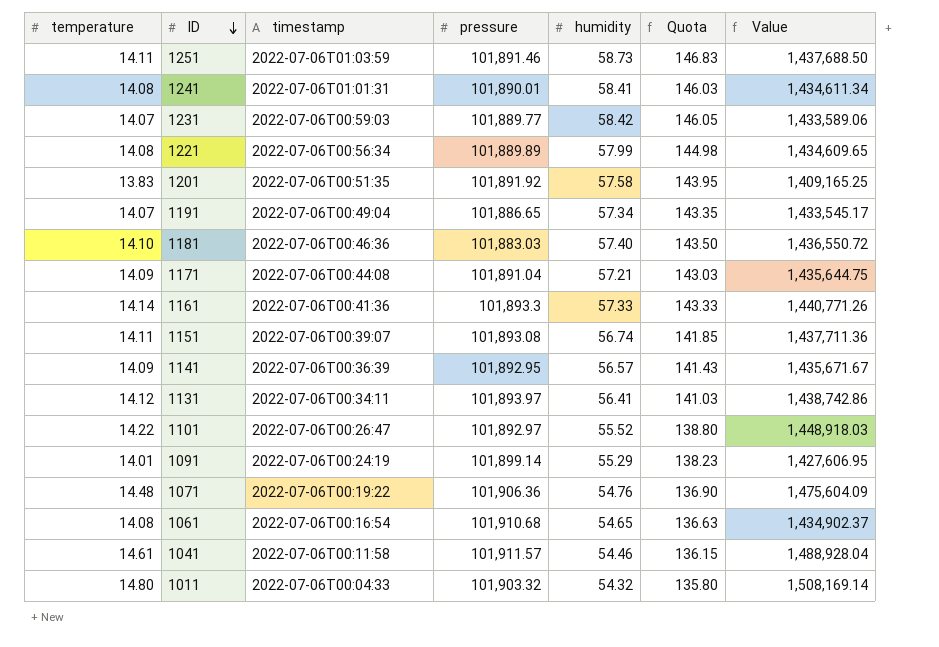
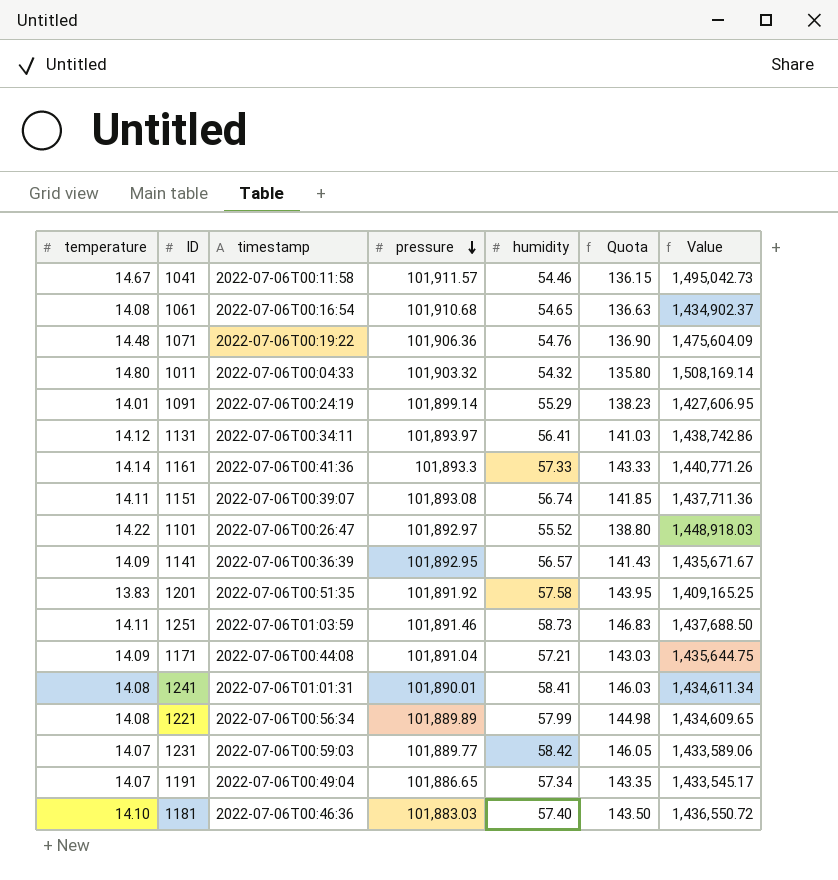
row order: ID descending -> pressure descending
1041 | temperature: 14.61 -> 14.67
1041 | Value: 1,488,928.04 -> 1,495,042.73

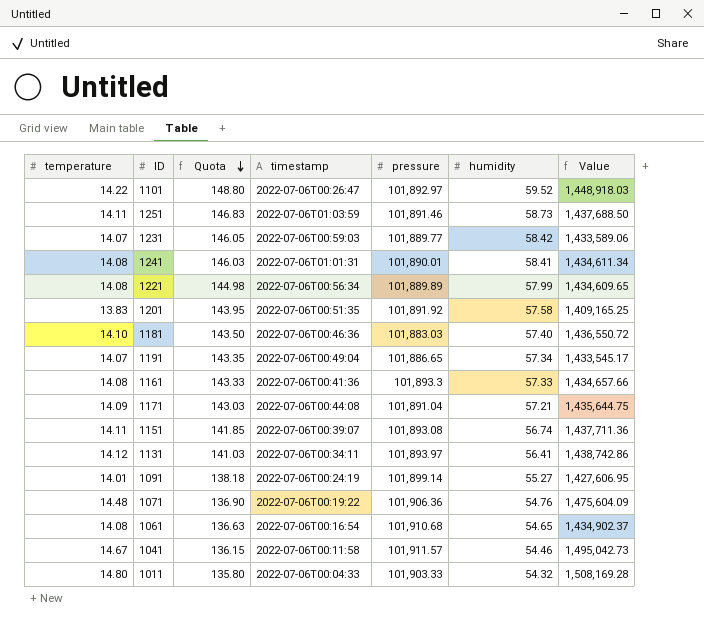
row order: pressure descending -> Quota descending
column Quota | position: 6 -> 3
row 1141: 14.09 | 2022-07-06T00:36:39 | 101,892.95 | 56.57 | 141.43 | 1,435,671.67 -> none
1101 | Quota: 138.80 -> 148.80
1101 | humidity: 55.52 -> 59.52
1161 | temperature: 14.14 -> 14.08
1161 | Value: 1,440,771.26 -> 1,434,657.66
1091 | Quota: 138.23 -> 138.18
1091 | humidity: 55.29 -> 55.27
1011 | pressure: 101,903.32 -> 101,903.33
1011 | Value: 1,508,169.14 -> 1,508,169.28

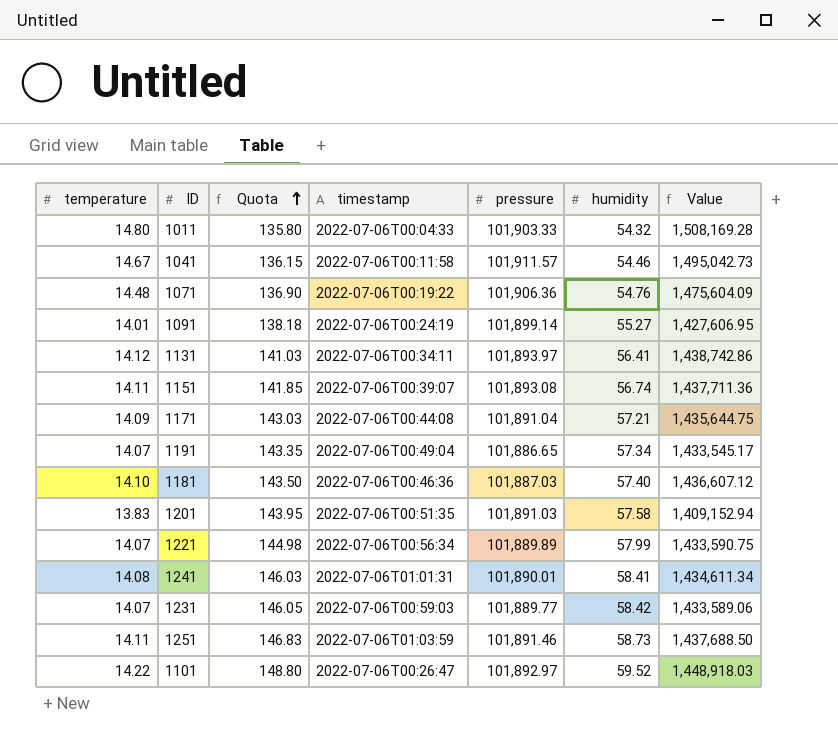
row order: Quota descending -> Quota ascending
row 1161: 14.08 | 143.33 | 2022-07-06T00:41:36 | 101,893.3 | 57.33 | 1,434,657.66 -> none
row 1061: 14.08 | 136.63 | 2022-07-06T00:16:54 | 101,910.68 | 54.65 | 1,434,902.37 -> none
1181 | pressure: 101,883.03 -> 101,887.03
1181 | Value: 1,436,550.72 -> 1,436,607.12
1201 | pressure: 101,891.92 -> 101,891.03
1201 | Value: 1,409,165.25 -> 1,409,152.94
1221 | temperature: 14.08 -> 14.07
1221 | Value: 1,434,609.65 -> 1,433,590.75

